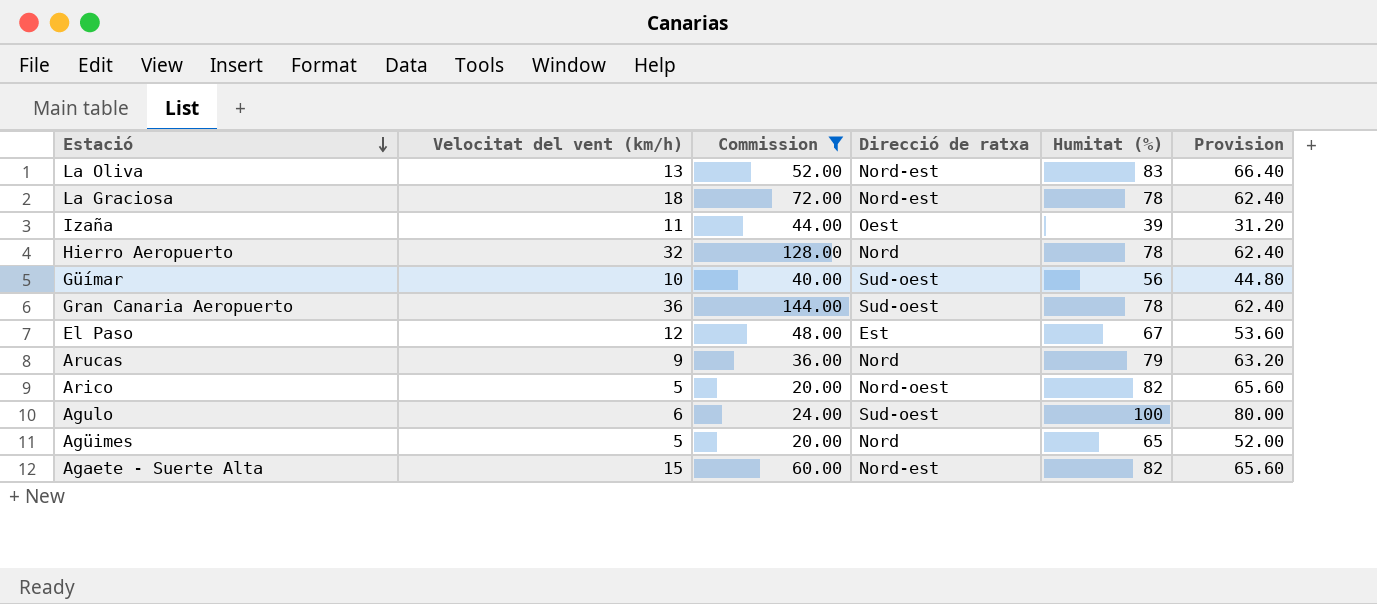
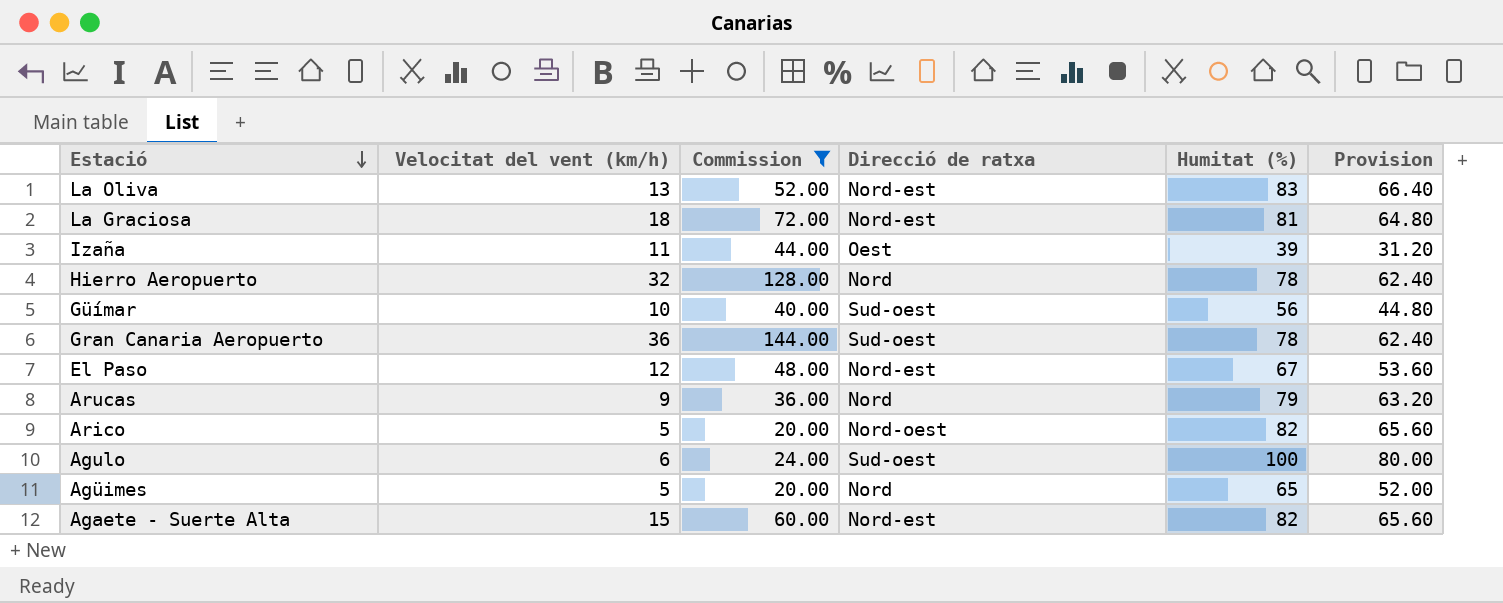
La Graciosa | Humitat (%): 78 -> 81
La Graciosa | Provision: 62.40 -> 64.80
El Paso | Direcció de ratxa: Est -> Nord-est

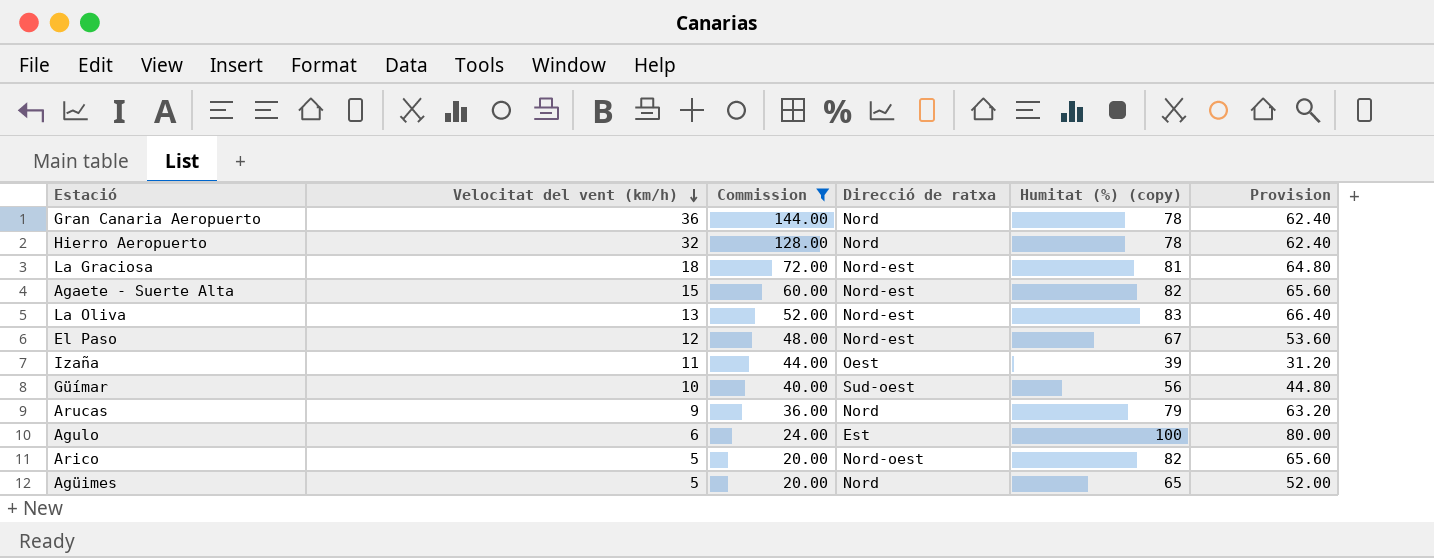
row order: Estació descending -> Velocitat del vent (km/h) descending
column name: Humitat (%) -> Humitat (%) (copy)
Gran Canaria Aeropuerto | Direcció de ratxa: Sud-oest -> Nord
Agulo | Direcció de ratxa: Sud-oest -> Est

